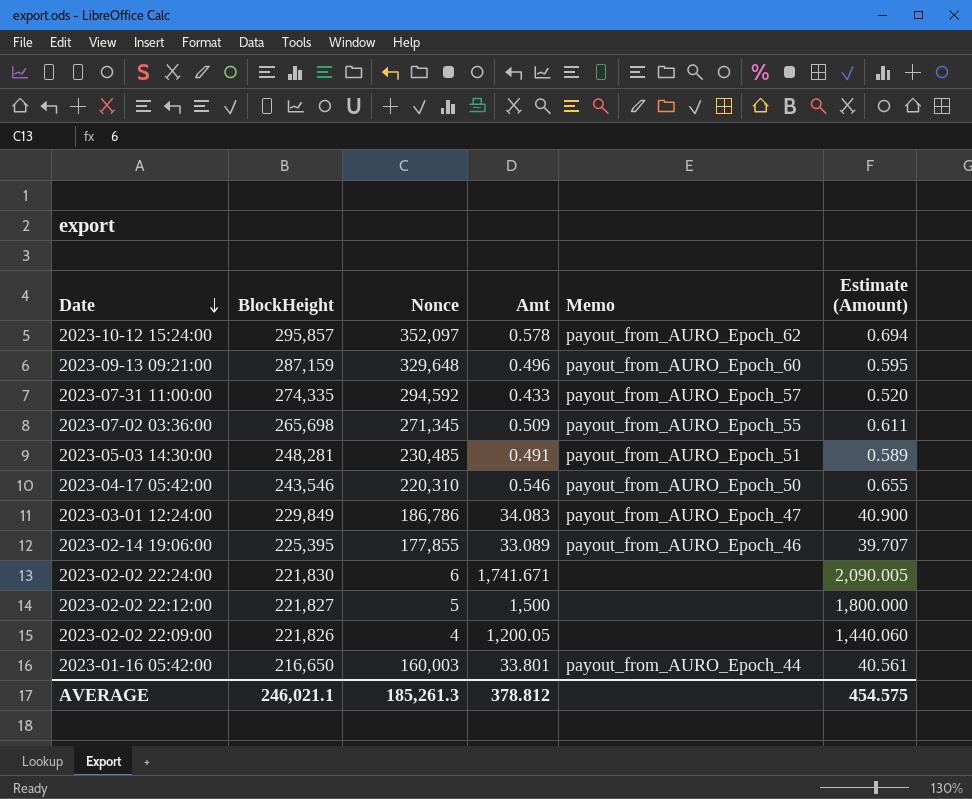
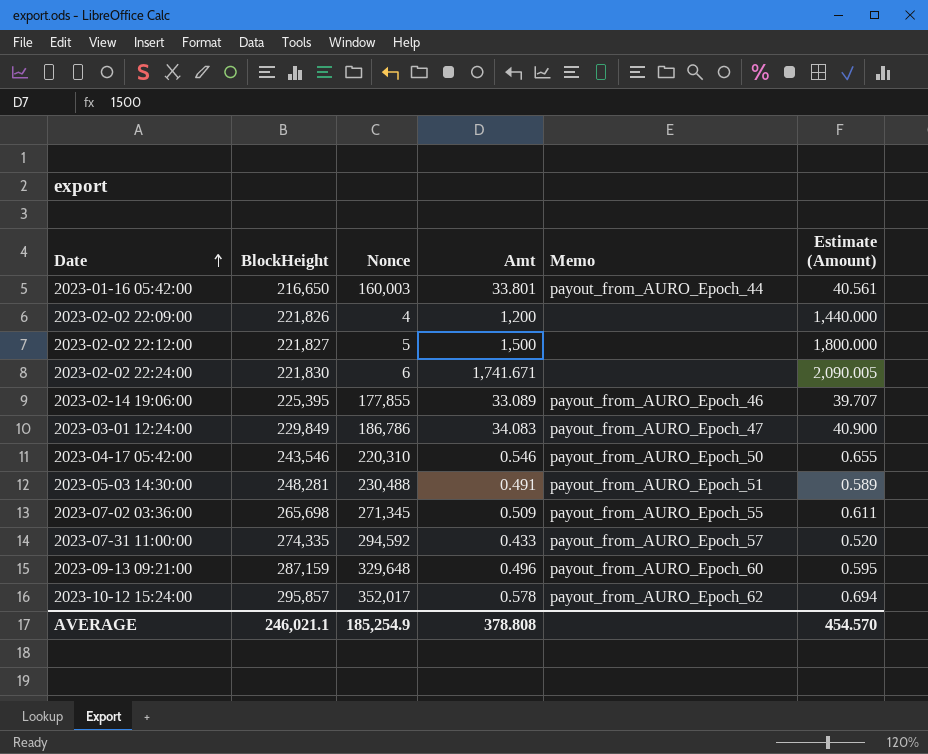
row order: Date descending -> Date ascending
2023-02-02 22:09:00 | Amt: 1,200.05 -> 1,200
2023-02-02 22:09:00 | Estimate (Amount): 1,440.060 -> 1,440.000
2023-05-03 14:30:00 | Nonce: 230,485 -> 230,488
2023-10-12 15:24:00 | Nonce: 352,097 -> 352,017
AVERAGE | Nonce: 185,261.3 -> 185,254.9
AVERAGE | Amt: 378.812 -> 378.808
AVERAGE | Estimate (Amount): 454.575 -> 454.570

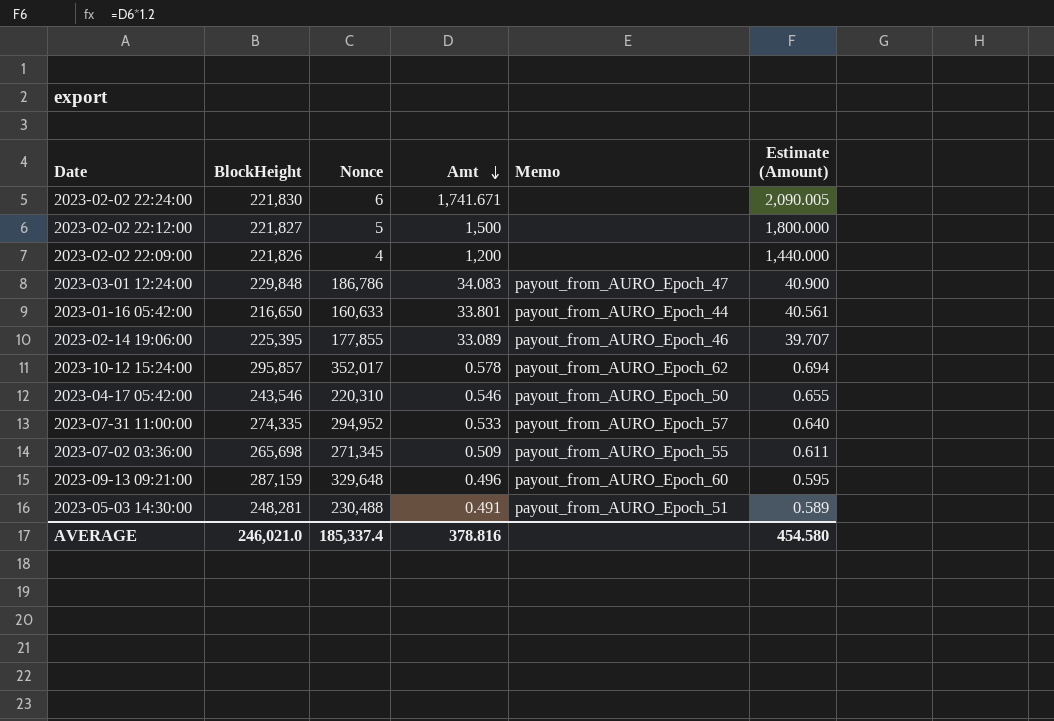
row order: Date ascending -> Amt descending
2023-03-01 12:24:00 | BlockHeight: 229,849 -> 229,848
2023-01-16 05:42:00 | Nonce: 160,003 -> 160,633
2023-07-31 11:00:00 | Nonce: 294,592 -> 294,952
2023-07-31 11:00:00 | Amt: 0.433 -> 0.533
2023-07-31 11:00:00 | Estimate (Amount): 0.520 -> 0.640
AVERAGE | BlockHeight: 246,021.1 -> 246,021.0
AVERAGE | Nonce: 185,254.9 -> 185,337.4
AVERAGE | Amt: 378.808 -> 378.816
AVERAGE | Estimate (Amount): 454.570 -> 454.580

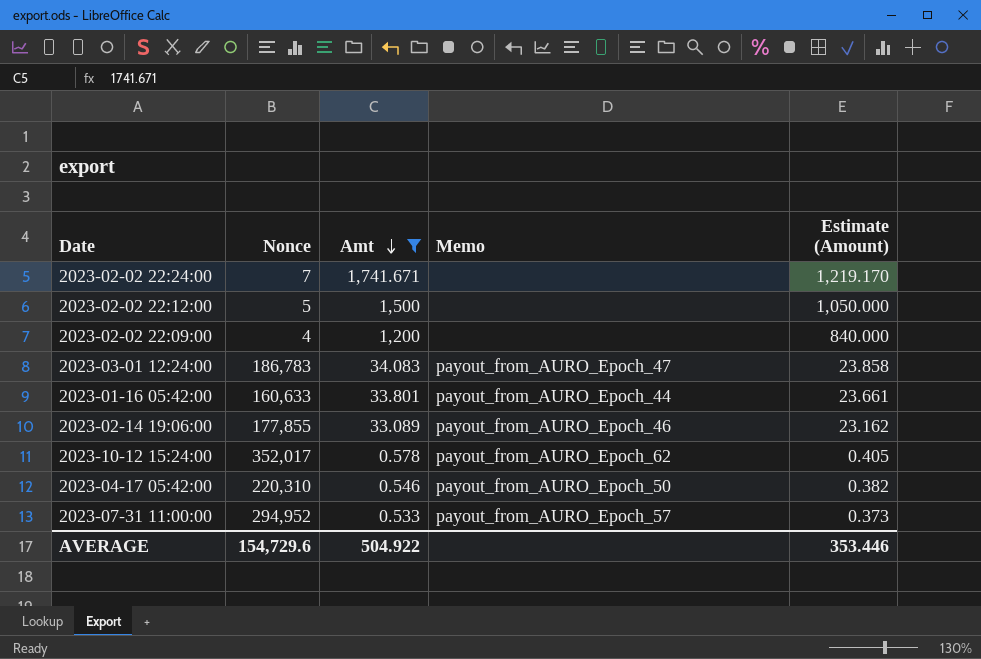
filter: none -> Amt >= 0.533
column BlockHeight | position: 2 -> none
column Estimate (Amount) | formula: [Amt] * 1.2 -> [Amt] * 0.7
2023-02-02 22:24:00 | Nonce: 6 -> 7
2023-03-01 12:24:00 | Nonce: 186,786 -> 186,783
AVERAGE | Nonce: 185,337.4 -> 154,729.6
AVERAGE | Amt: 378.816 -> 504.922
AVERAGE | Estimate (Amount): 454.580 -> 353.446

